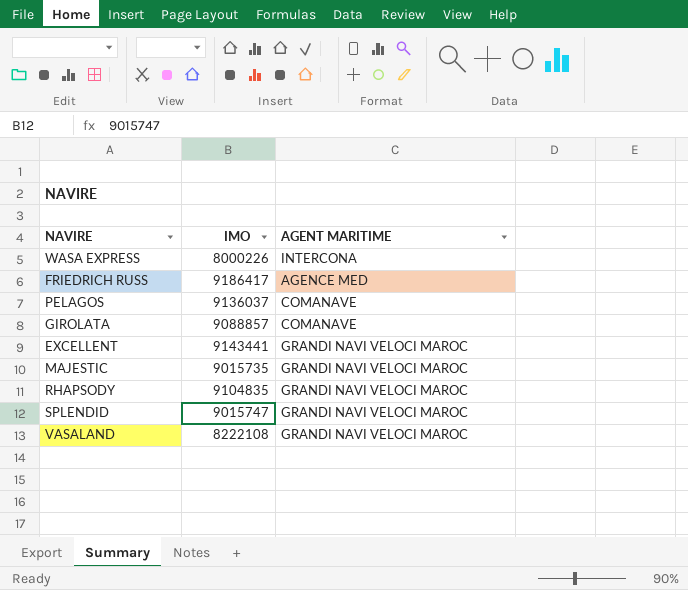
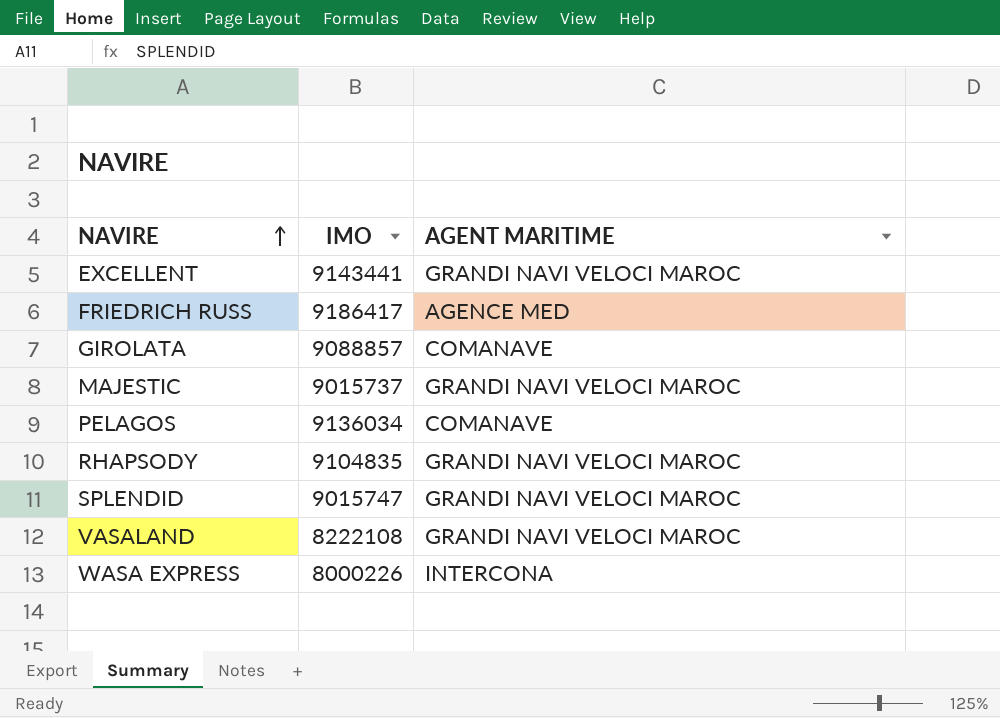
row order: none -> NAVIRE ascending
MAJESTIC | IMO: 9015735 -> 9015737
PELAGOS | IMO: 9136037 -> 9136034

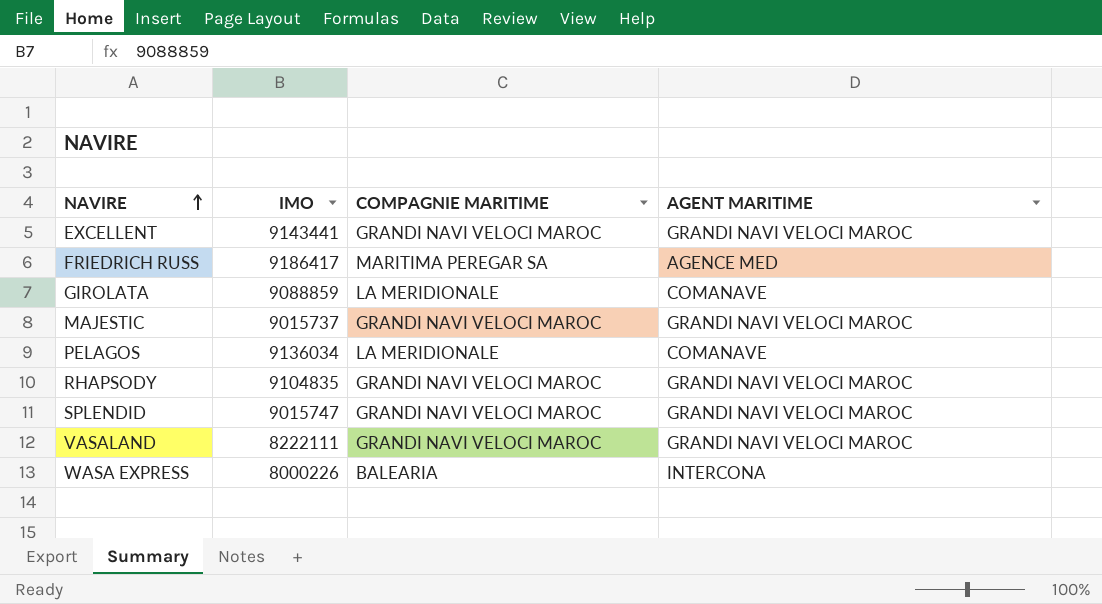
column COMPAGNIE MARITIME | position: none -> 3
GIROLATA | IMO: 9088857 -> 9088859
VASALAND | IMO: 8222108 -> 8222111

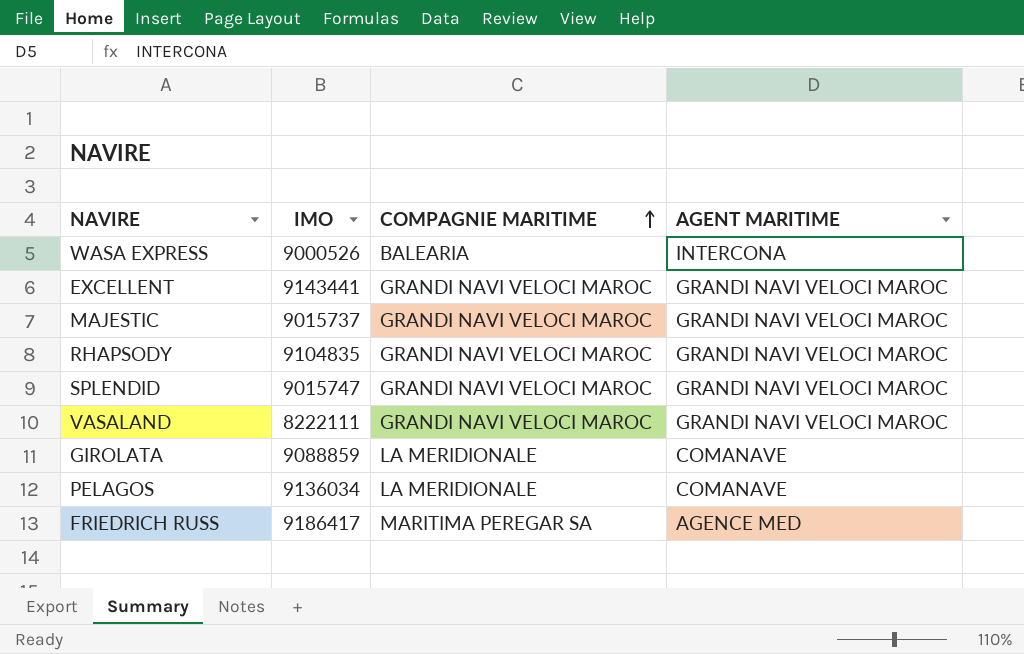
row order: NAVIRE ascending -> COMPAGNIE MARITIME ascending
WASA EXPRESS | IMO: 8000226 -> 9000526

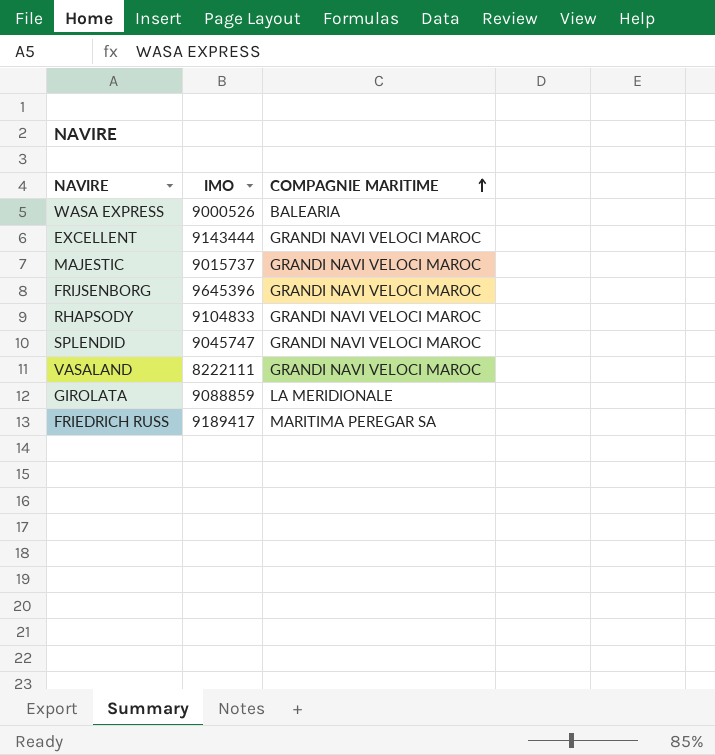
column AGENT MARITIME | position: 4 -> none
row PELAGOS: 9136034 | LA MERIDIONALE | COMANAVE -> none
EXCELLENT | IMO: 9143441 -> 9143444
row FRIJSENBORG: none -> 9645396 | GRANDI NAVI VELOCI MAROC
RHAPSODY | IMO: 9104835 -> 9104833
SPLENDID | IMO: 9015747 -> 9045747
FRIEDRICH RUSS | IMO: 9186417 -> 9189417

